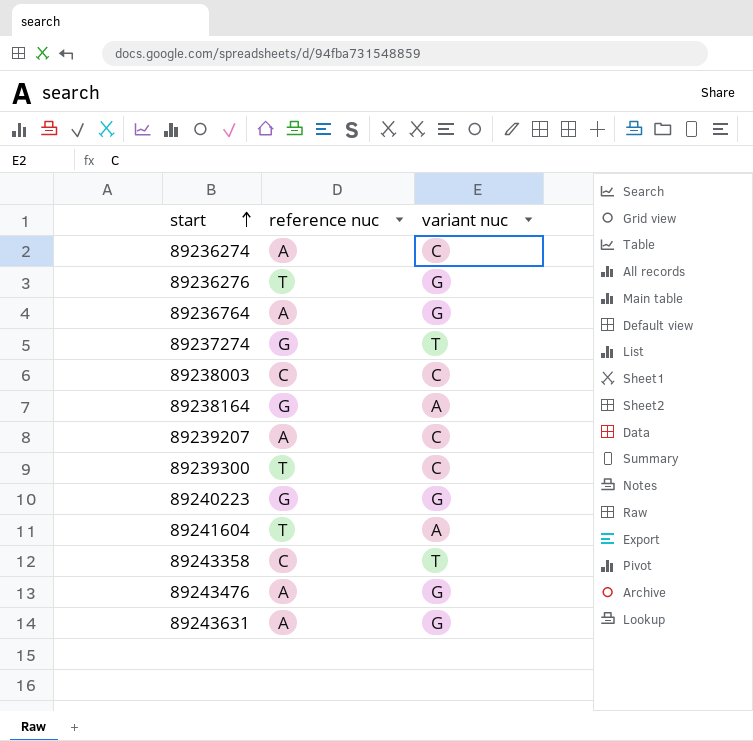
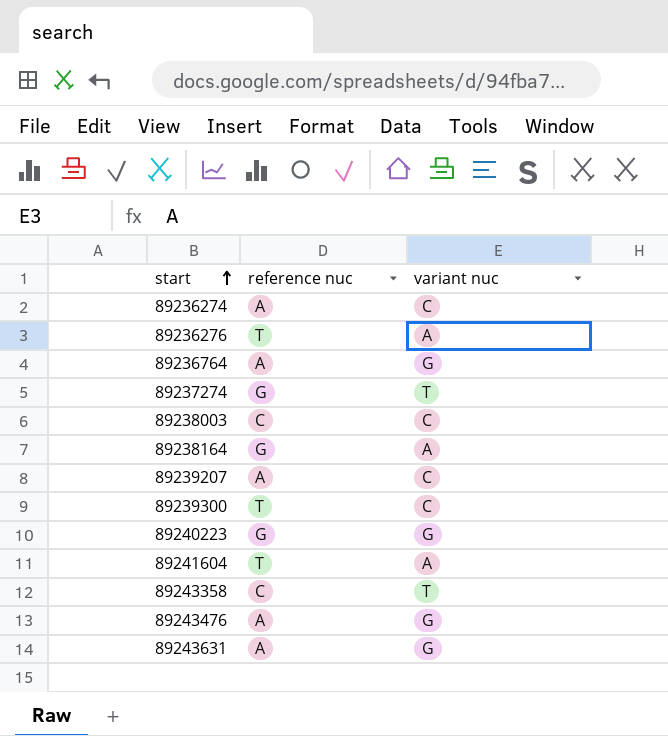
89236276 | variant nuc: G -> A

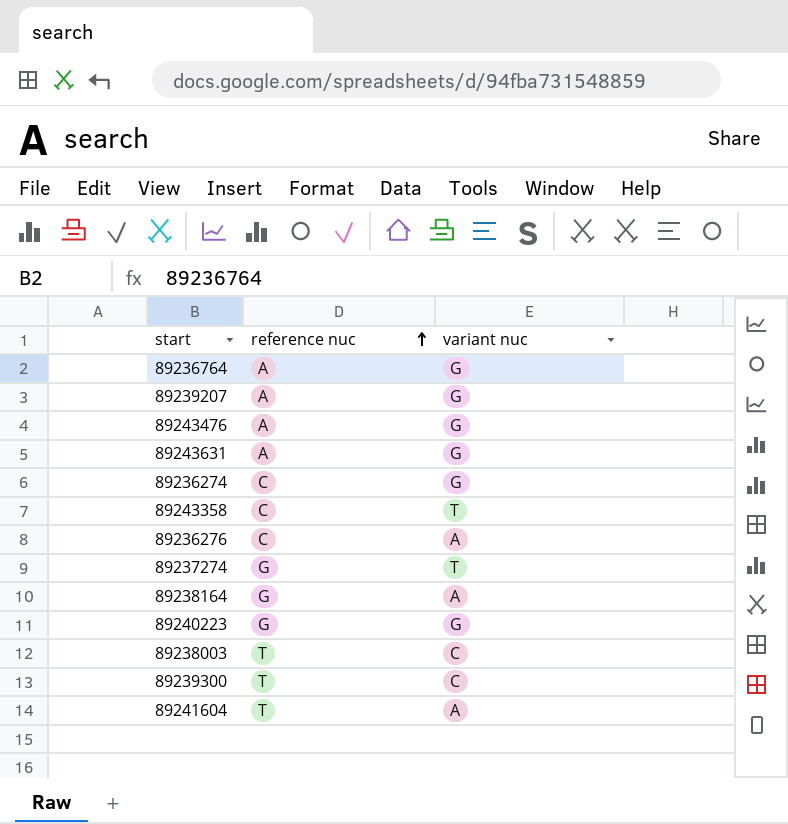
row order: start ascending -> reference nuc ascending
89239207 | variant nuc: C -> G
89236274 | reference nuc: A -> C
89236274 | variant nuc: C -> G
89236276 | reference nuc: T -> C
89238003 | reference nuc: C -> T

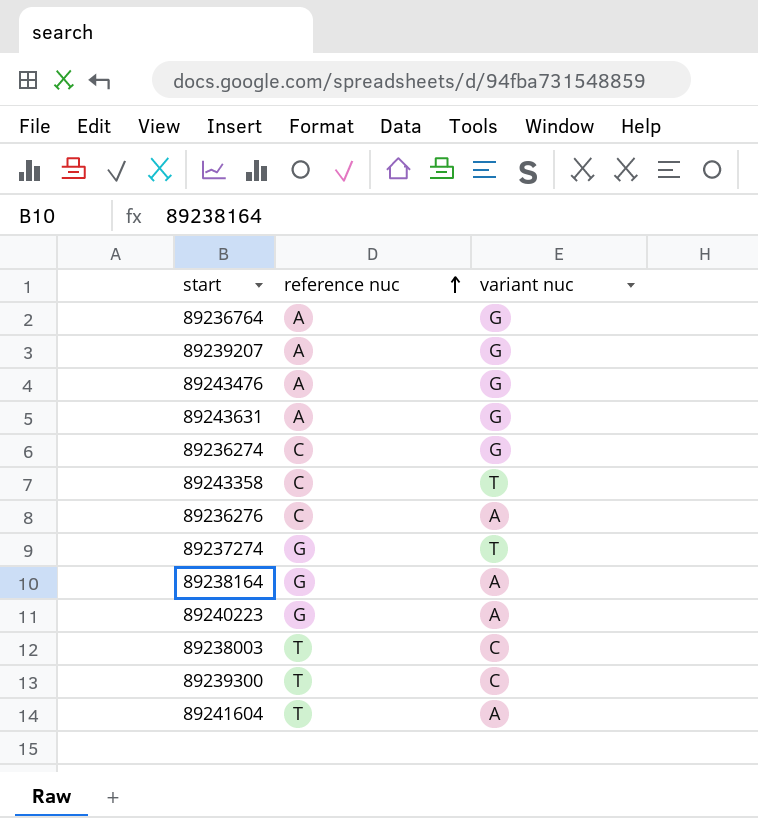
89240223 | variant nuc: G -> A

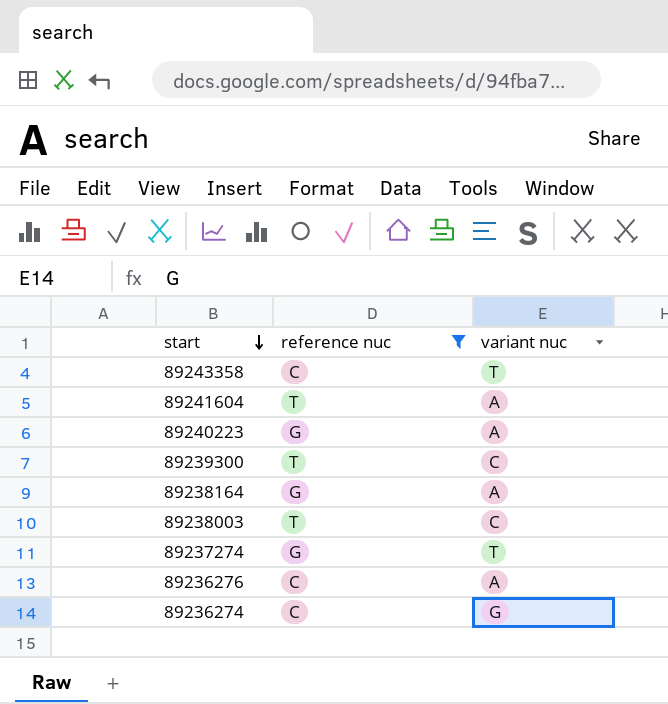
filter: none -> reference nuc != A
row order: reference nuc ascending -> start descending

